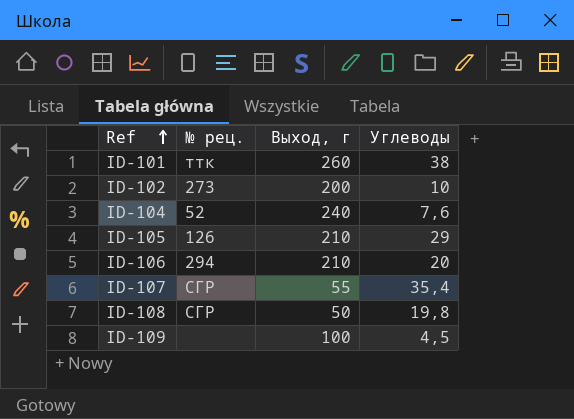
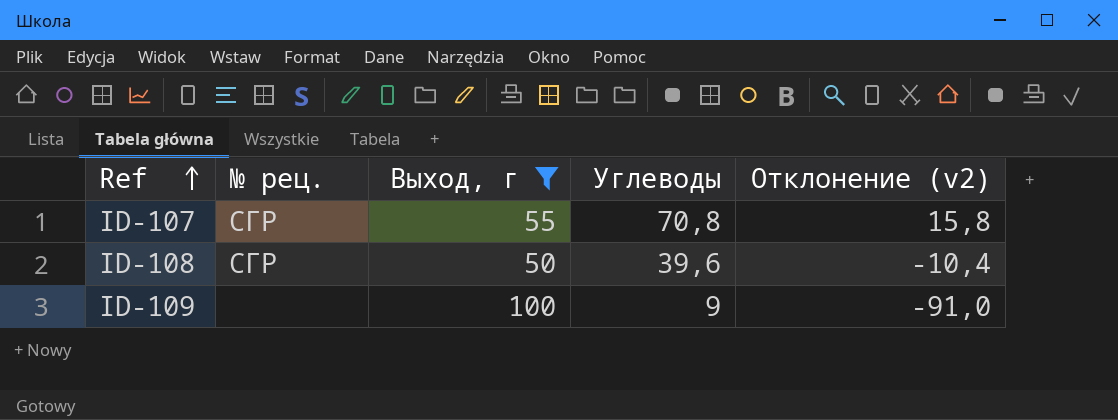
filter: none -> Выход, г <= 100
column Отклонение (v2) | formula: none -> [Углеводы] - [Выход, г]
ID-107 | Углеводы: 35,4 -> 70,8
ID-108 | Углеводы: 19,8 -> 39,6
ID-109 | Углеводы: 4,5 -> 9

